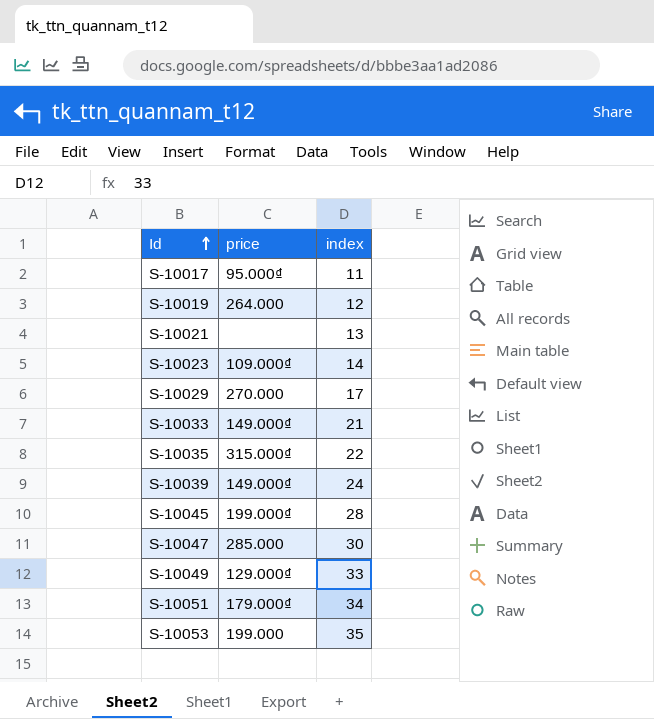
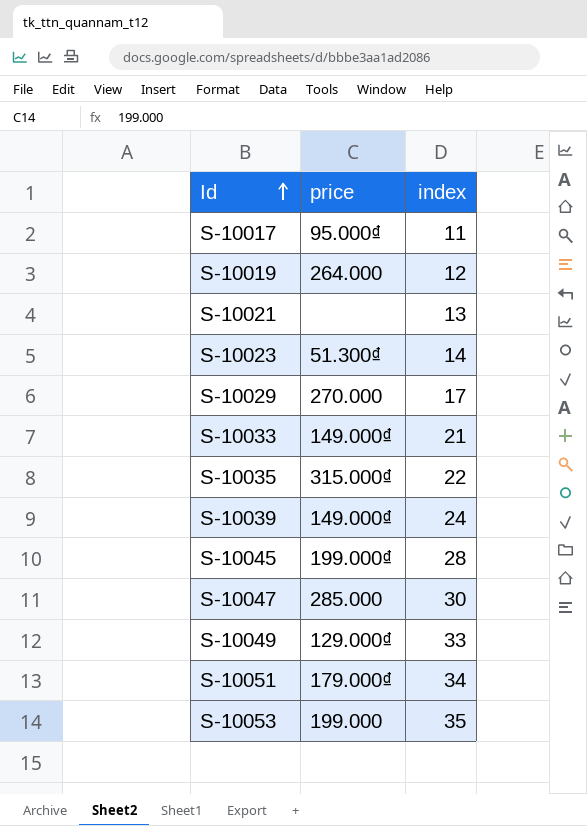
S-10023 | price: 109.000₫ -> 51.300₫

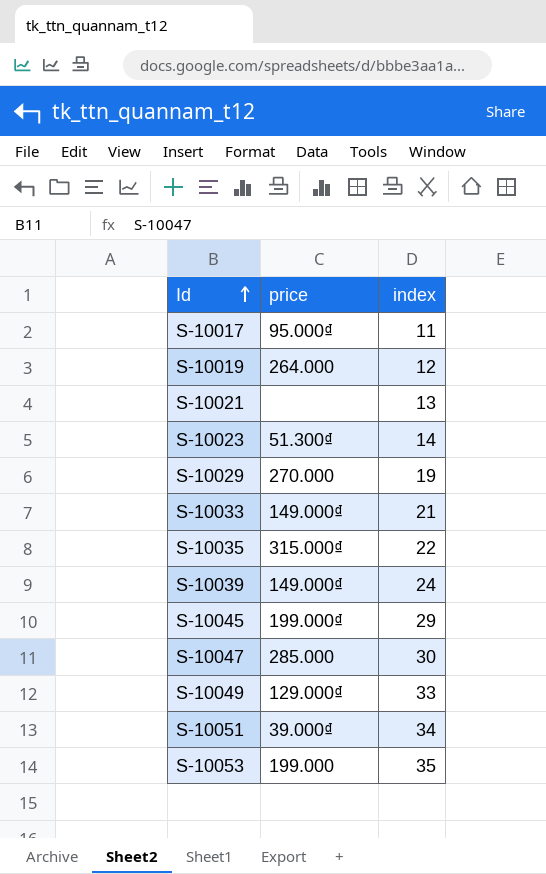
S-10029 | index: 17 -> 19
S-10045 | index: 28 -> 29
S-10051 | price: 179.000₫ -> 39.000₫

